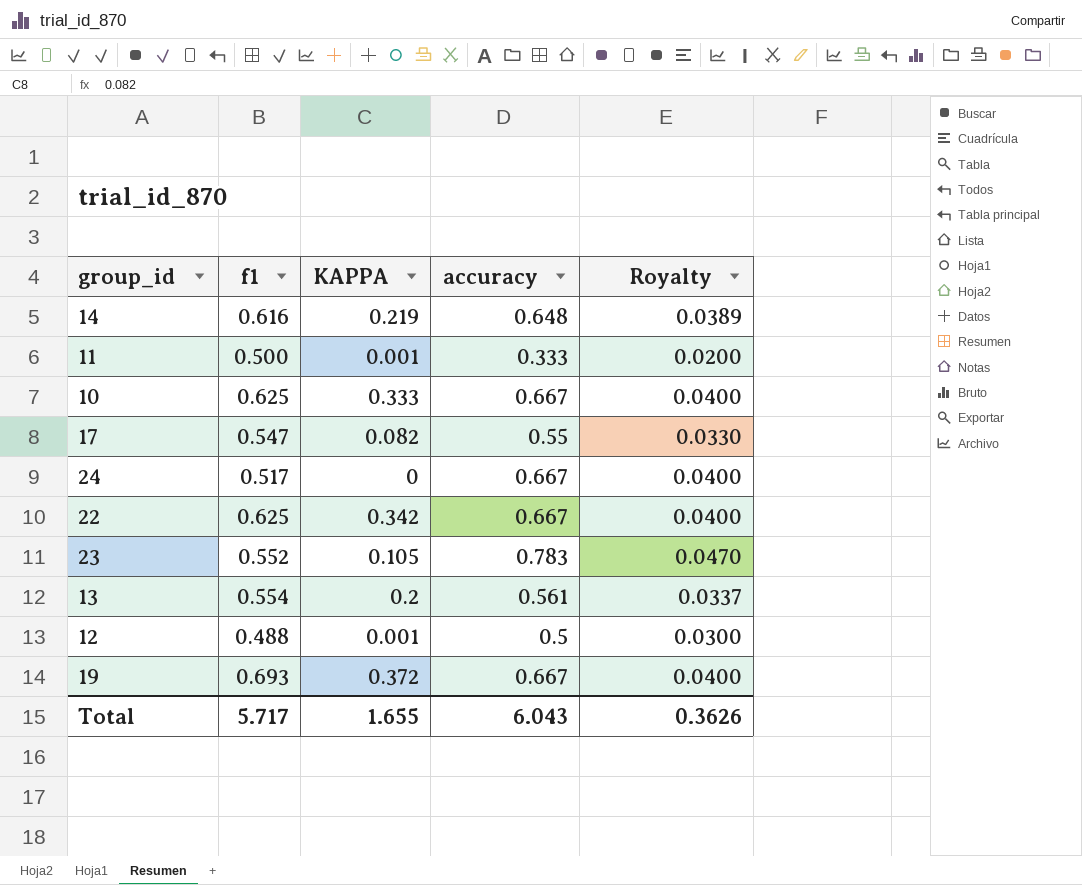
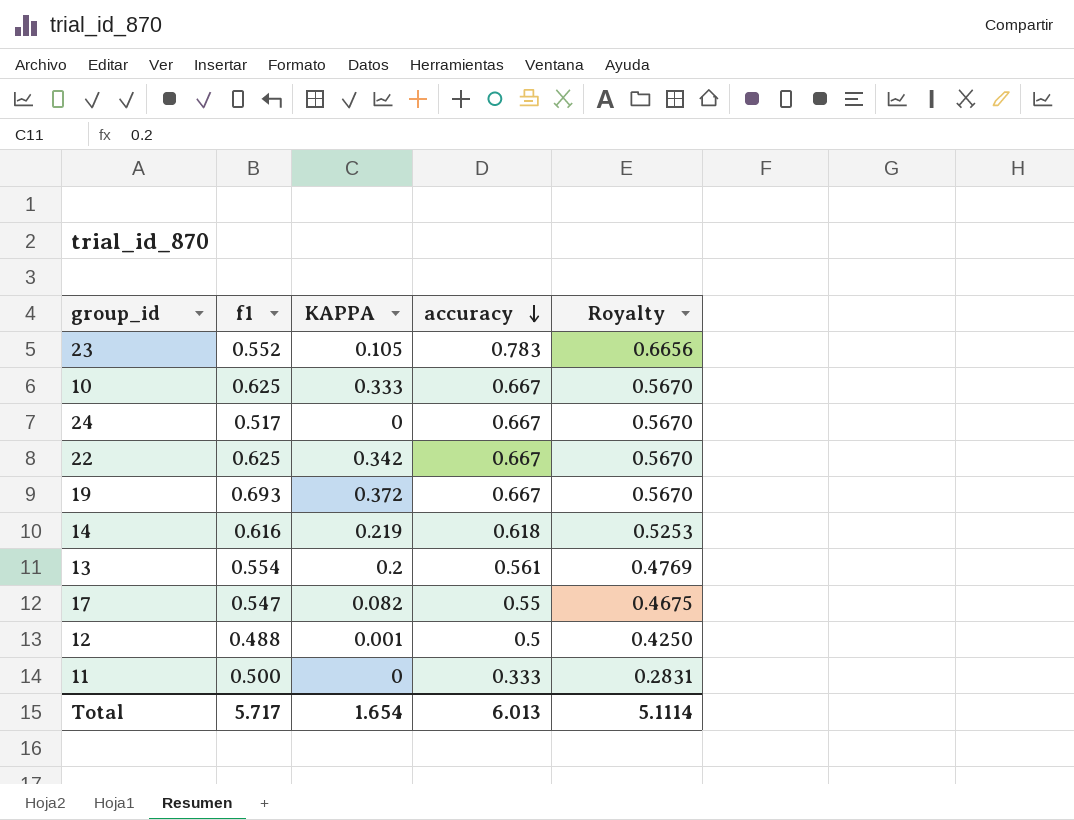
row order: none -> accuracy descending
column Royalty | formula: [accuracy] * 0.06 -> [accuracy] * 0.85
14 | accuracy: 0.648 -> 0.618
11 | KAPPA: 0.001 -> 0
Total | KAPPA: 1.655 -> 1.654
Total | accuracy: 6.043 -> 6.013
Total | Royalty: 0.3626 -> 5.1114

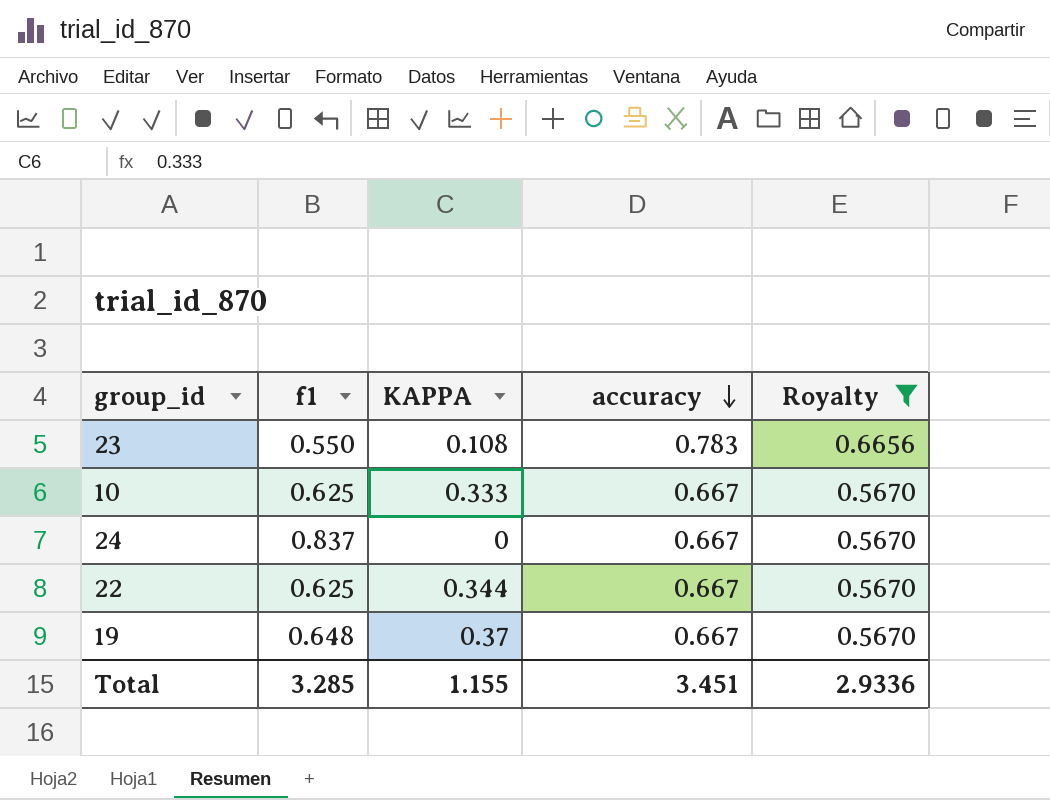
filter: none -> Royalty >= 0.5670
23 | f1: 0.552 -> 0.550
23 | KAPPA: 0.105 -> 0.108
24 | f1: 0.517 -> 0.837
22 | KAPPA: 0.342 -> 0.344
19 | f1: 0.693 -> 0.648
19 | KAPPA: 0.372 -> 0.37
Total | f1: 5.717 -> 3.285
Total | KAPPA: 1.654 -> 1.155
Total | accuracy: 6.013 -> 3.451
Total | Royalty: 5.1114 -> 2.9336

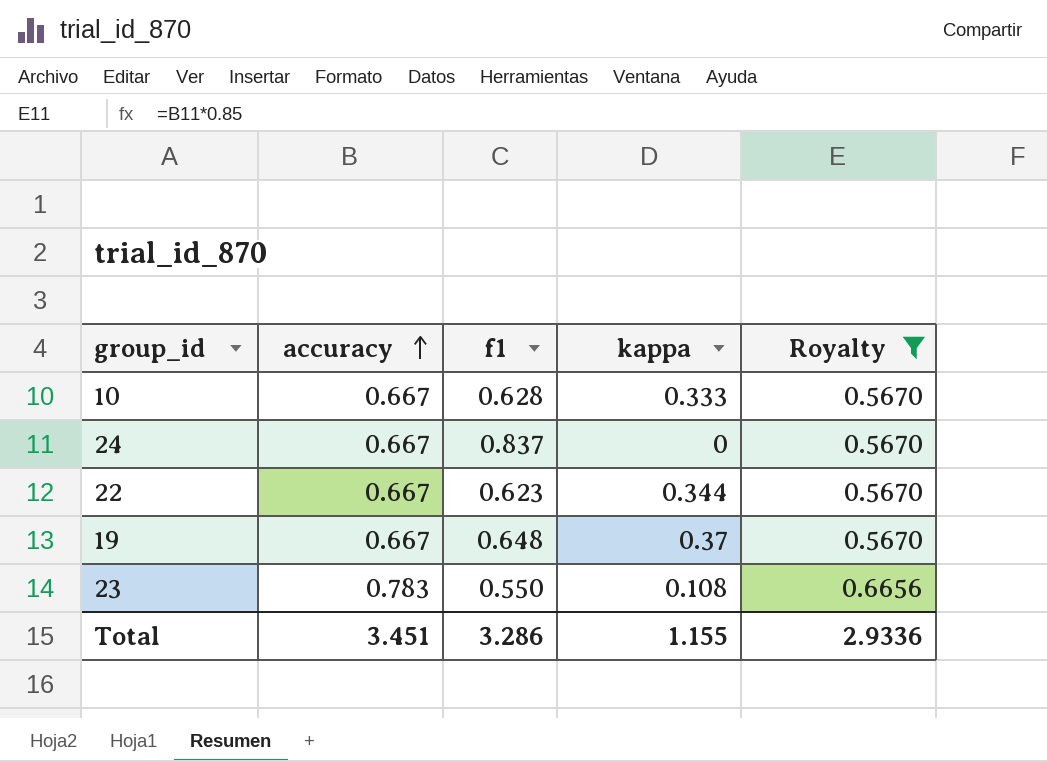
row order: accuracy descending -> accuracy ascending
column accuracy | position: 4 -> 2
column name: KAPPA -> kappa
10 | f1: 0.625 -> 0.628
22 | f1: 0.625 -> 0.623
Total | f1: 3.285 -> 3.286

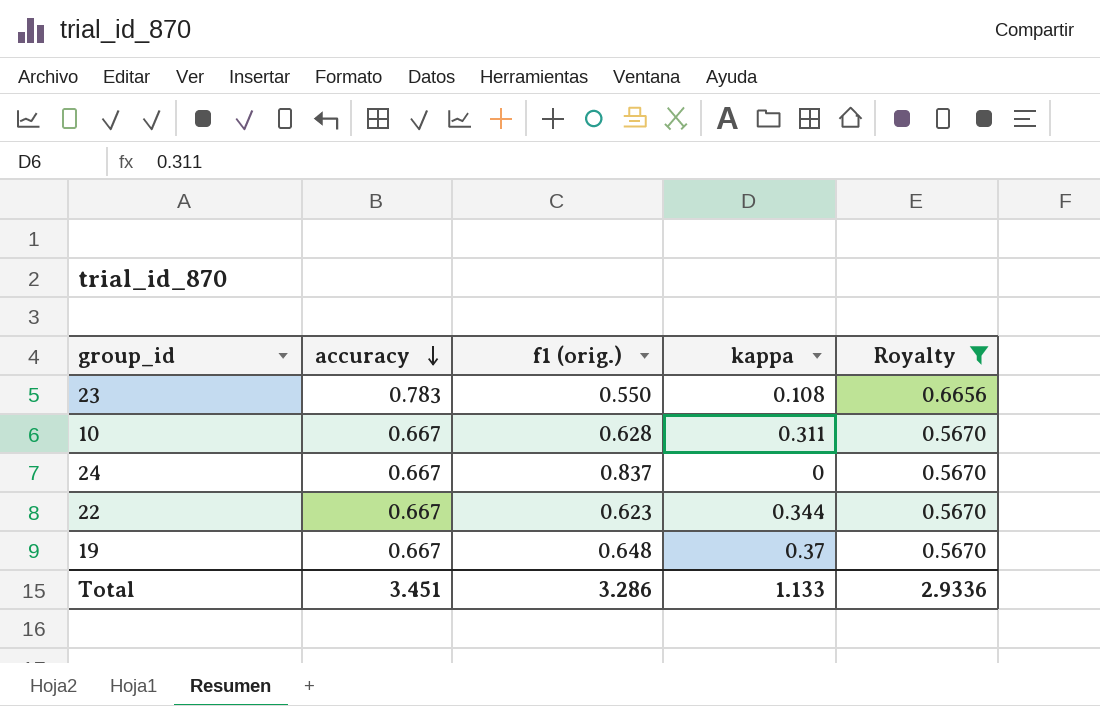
row order: accuracy ascending -> accuracy descending
column name: f1 -> f1 (orig.)
10 | kappa: 0.333 -> 0.311
Total | kappa: 1.155 -> 1.133

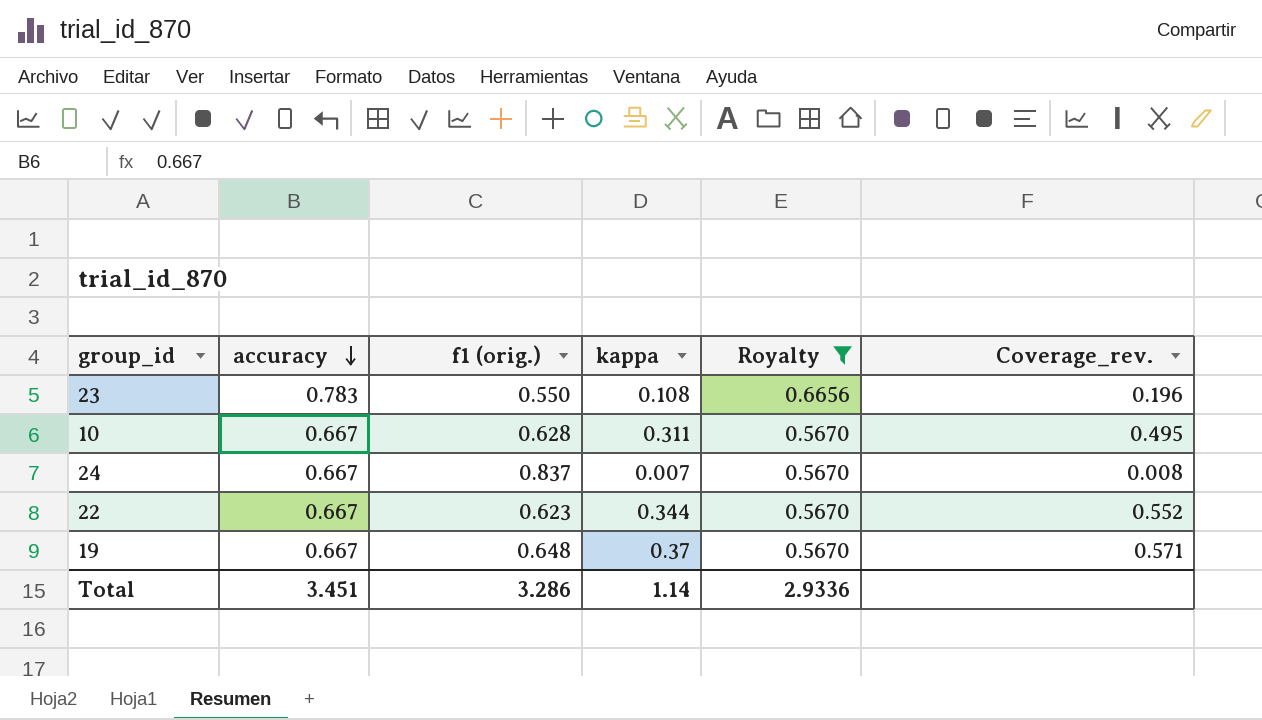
column Coverage_rev. | formula: none -> [kappa] / [f1 (orig.)]
24 | kappa: 0 -> 0.007
Total | kappa: 1.133 -> 1.14

